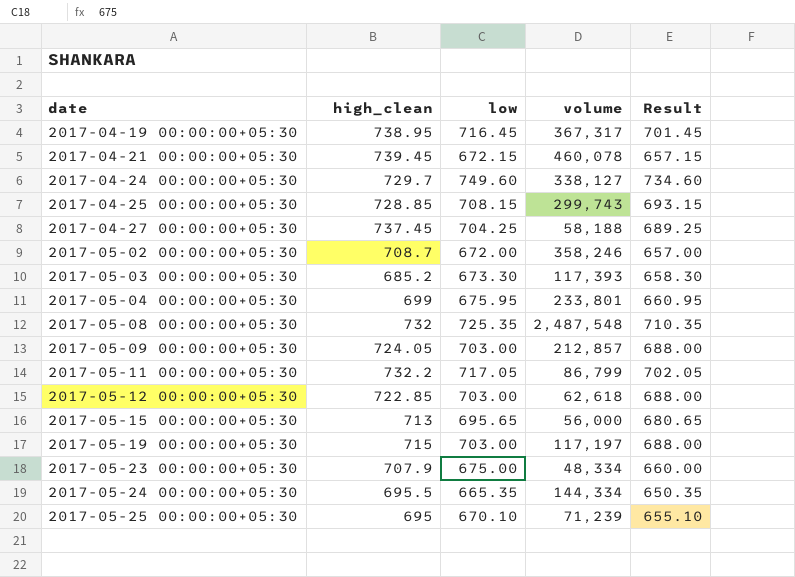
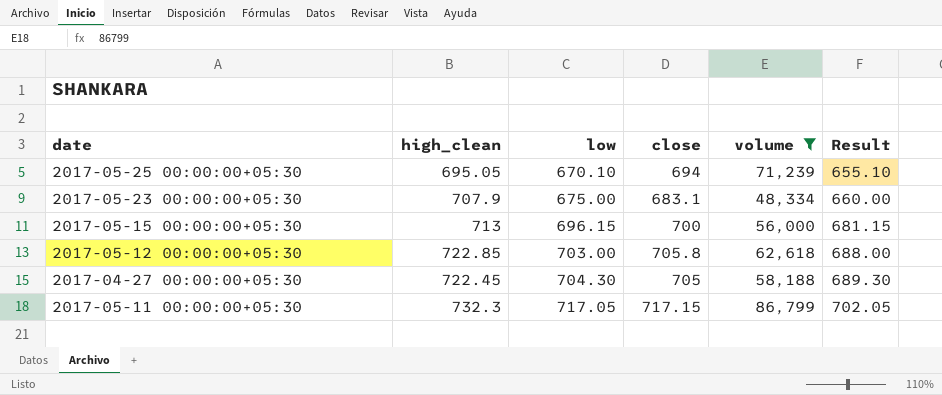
filter: none -> volume <= 86,799
row order: date ascending -> low ascending
column close | position: none -> 4
2017-05-25 00:00:00+05:30 | high_clean: 695 -> 695.05
2017-05-15 00:00:00+05:30 | low: 695.65 -> 696.15
2017-05-15 00:00:00+05:30 | Result: 680.65 -> 681.15
2017-04-27 00:00:00+05:30 | high_clean: 737.45 -> 722.45
2017-04-27 00:00:00+05:30 | low: 704.25 -> 704.30
2017-04-27 00:00:00+05:30 | Result: 689.25 -> 689.30
2017-05-11 00:00:00+05:30 | high_clean: 732.2 -> 732.3

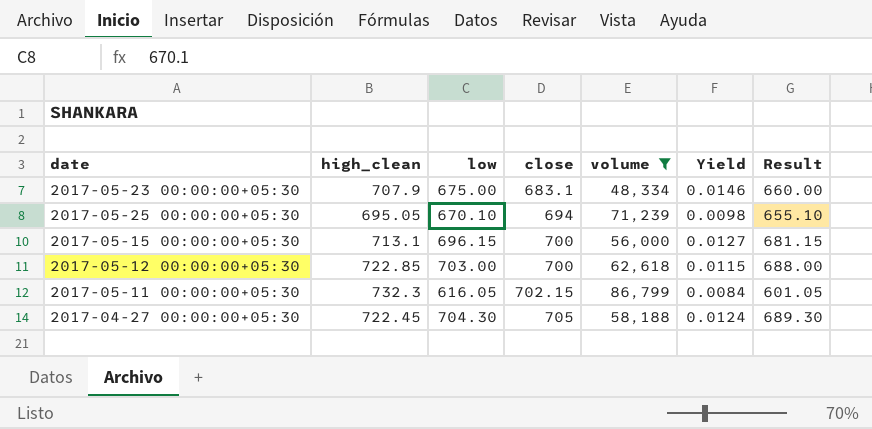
row order: low ascending -> close ascending
column Yield | formula: none -> [high_clean] / [volume]
2017-05-15 00:00:00+05:30 | high_clean: 713 -> 713.1
2017-05-12 00:00:00+05:30 | close: 705.8 -> 700
2017-05-11 00:00:00+05:30 | low: 717.05 -> 616.05
2017-05-11 00:00:00+05:30 | close: 717.15 -> 702.15
2017-05-11 00:00:00+05:30 | Result: 702.05 -> 601.05

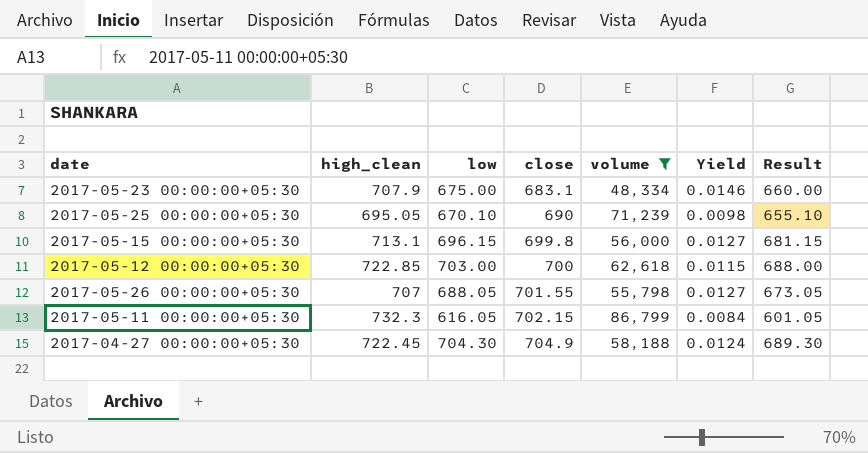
2017-05-25 00:00:00+05:30 | close: 694 -> 690
2017-05-15 00:00:00+05:30 | close: 700 -> 699.8
row 2017-05-26 00:00:00+05:30: none -> 707 | 688.05 | 701.55 | 55,798 | 0.0127 | 673.05
2017-04-27 00:00:00+05:30 | close: 705 -> 704.9

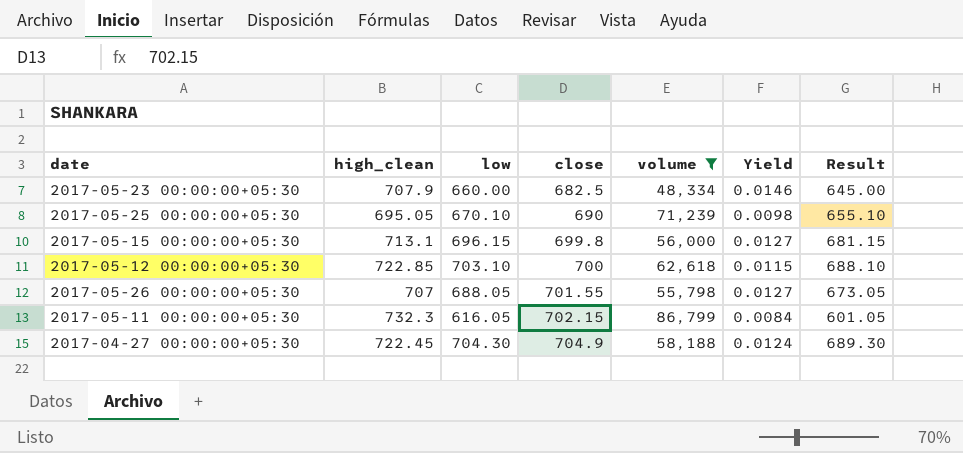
2017-05-23 00:00:00+05:30 | low: 675.00 -> 660.00
2017-05-23 00:00:00+05:30 | close: 683.1 -> 682.5
2017-05-23 00:00:00+05:30 | Result: 660.00 -> 645.00
2017-05-12 00:00:00+05:30 | low: 703.00 -> 703.10
2017-05-12 00:00:00+05:30 | Result: 688.00 -> 688.10

